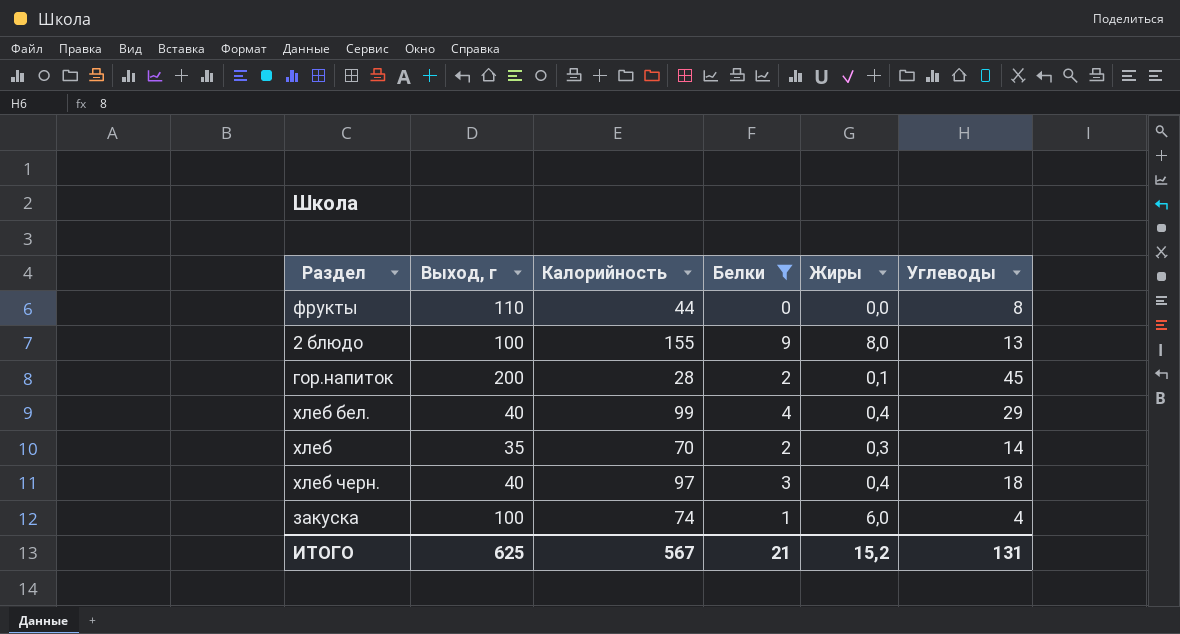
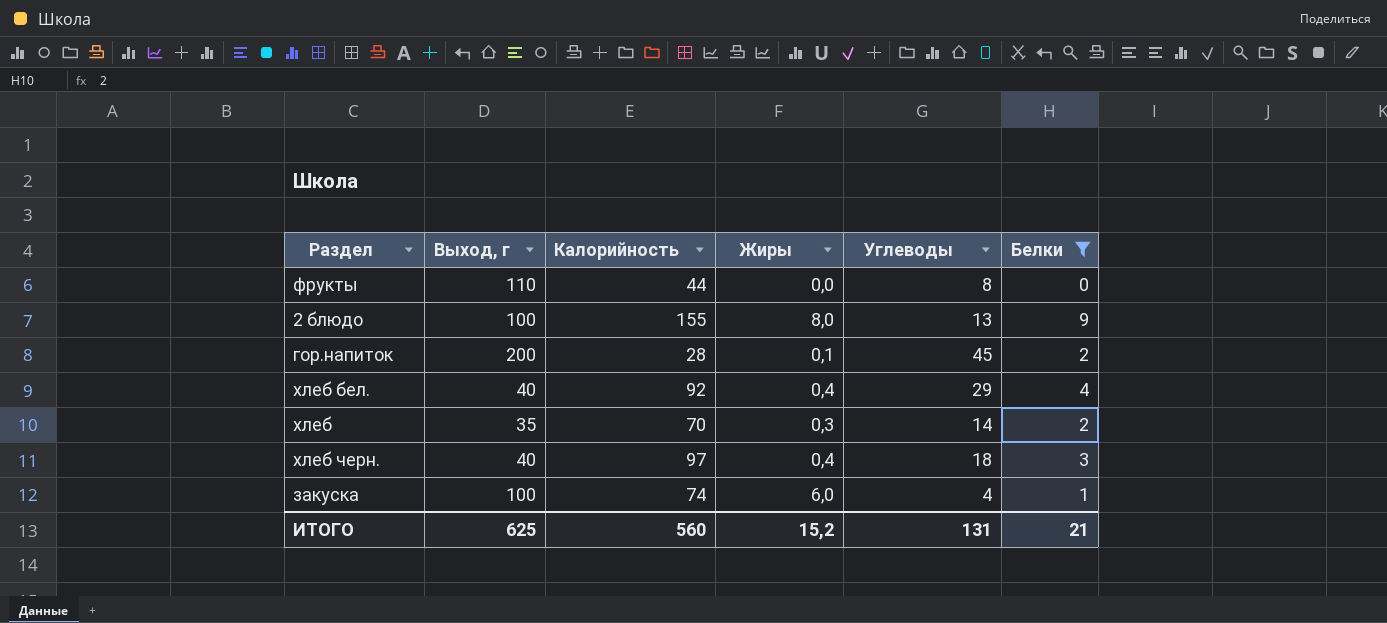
column Белки | position: 4 -> 6
хлеб бел. | Калорийность: 99 -> 92
ИТОГО | Калорийность: 567 -> 560

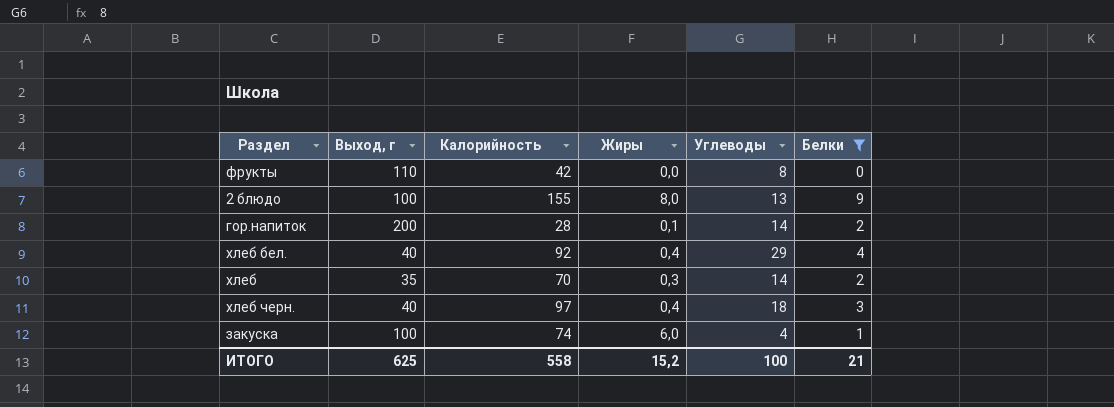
фрукты | Калорийность: 44 -> 42
гор.напиток | Углеводы: 45 -> 14
ИТОГО | Калорийность: 560 -> 558
ИТОГО | Углеводы: 131 -> 100

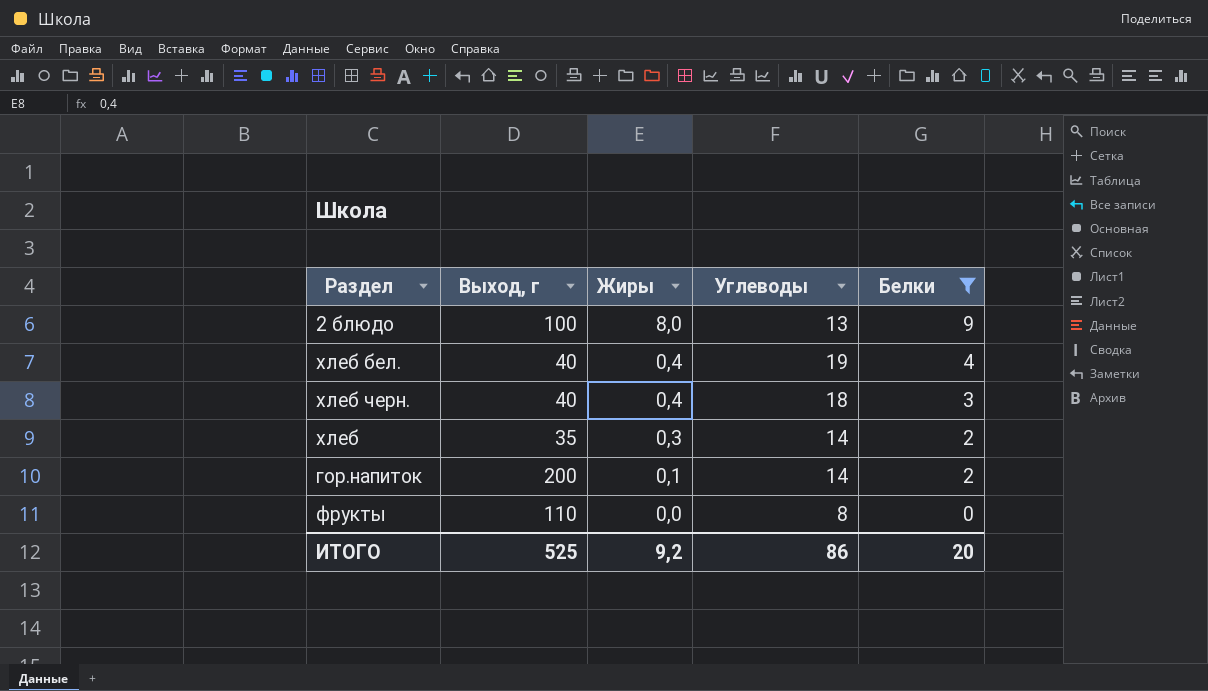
row order: none -> Жиры descending
column Калорийность | position: 3 -> none
row закуска: 100 | 74 | 6,0 | 4 | 1 -> none
хлеб бел. | Углеводы: 29 -> 19
ИТОГО | Выход, г: 625 -> 525
ИТОГО | Жиры: 15,2 -> 9,2
ИТОГО | Углеводы: 100 -> 86
ИТОГО | Белки: 21 -> 20

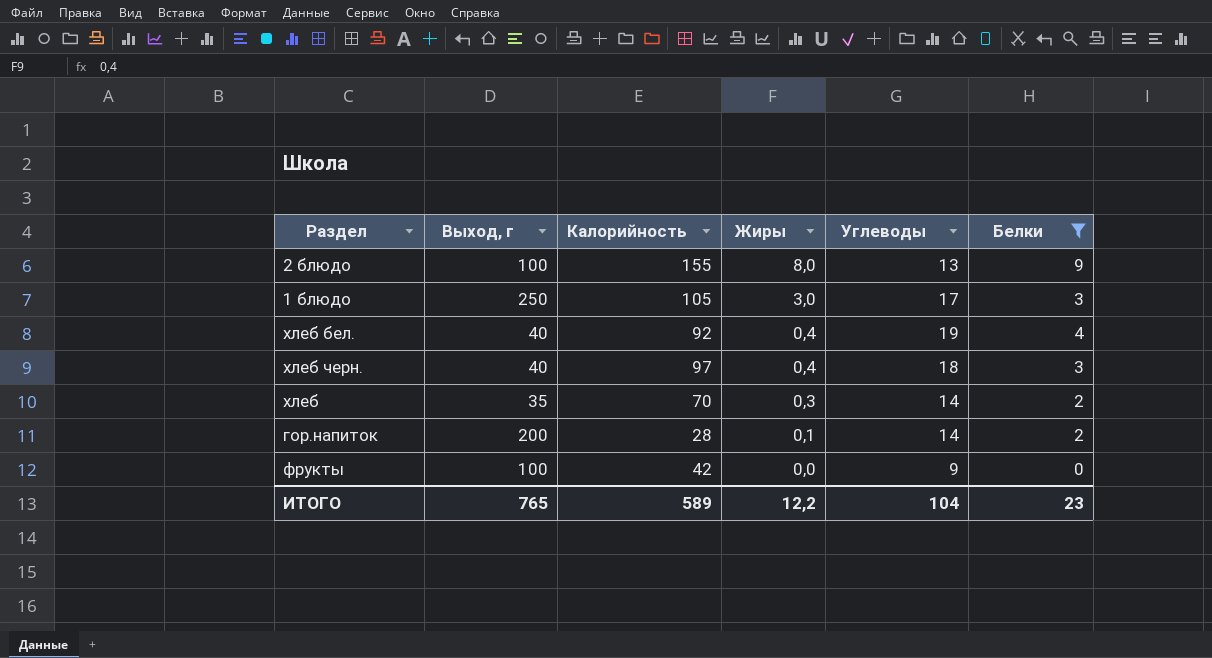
column Калорийность | position: none -> 3
row 1 блюдо: none -> 250 | 105 | 3,0 | 17 | 3
фрукты | Выход, г: 110 -> 100
фрукты | Углеводы: 8 -> 9
ИТОГО | Выход, г: 525 -> 765
ИТОГО | Жиры: 9,2 -> 12,2
ИТОГО | Углеводы: 86 -> 104
ИТОГО | Белки: 20 -> 23

